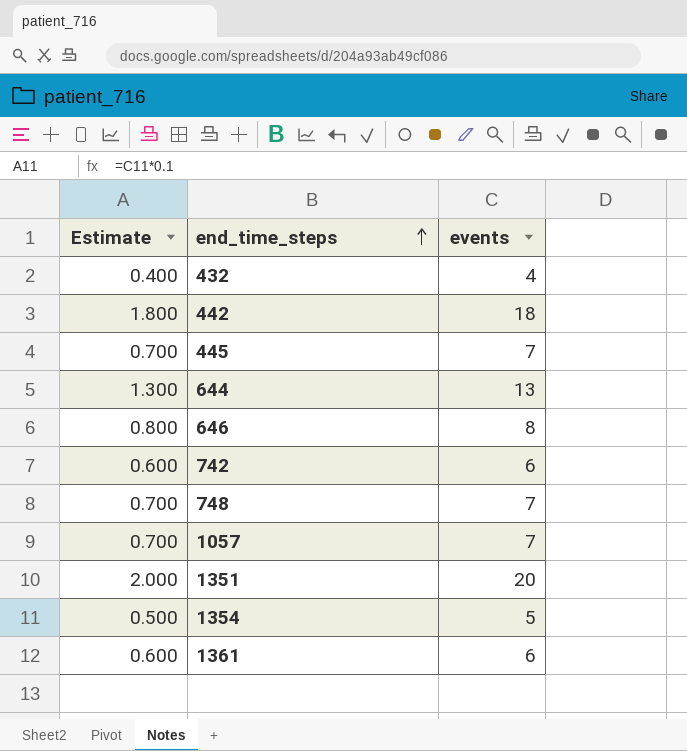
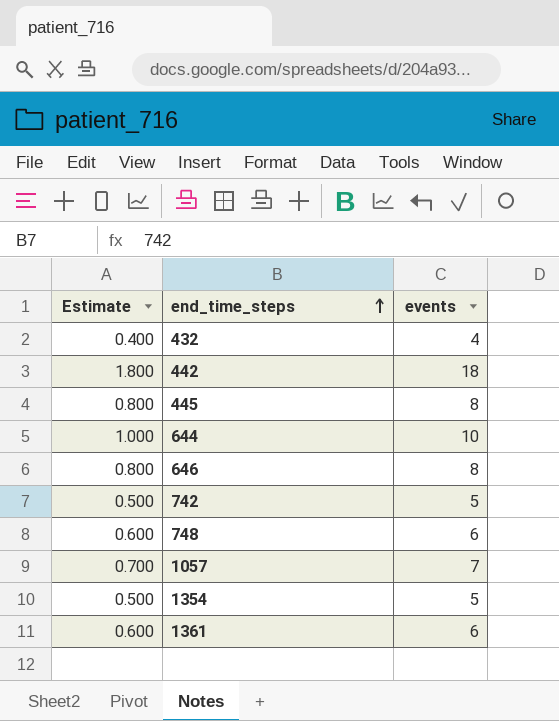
row 1351: 2.000 | 20 -> none
445 | Estimate: 0.700 -> 0.800
445 | events: 7 -> 8
644 | Estimate: 1.300 -> 1.000
644 | events: 13 -> 10
742 | Estimate: 0.600 -> 0.500
742 | events: 6 -> 5
748 | Estimate: 0.700 -> 0.600
748 | events: 7 -> 6

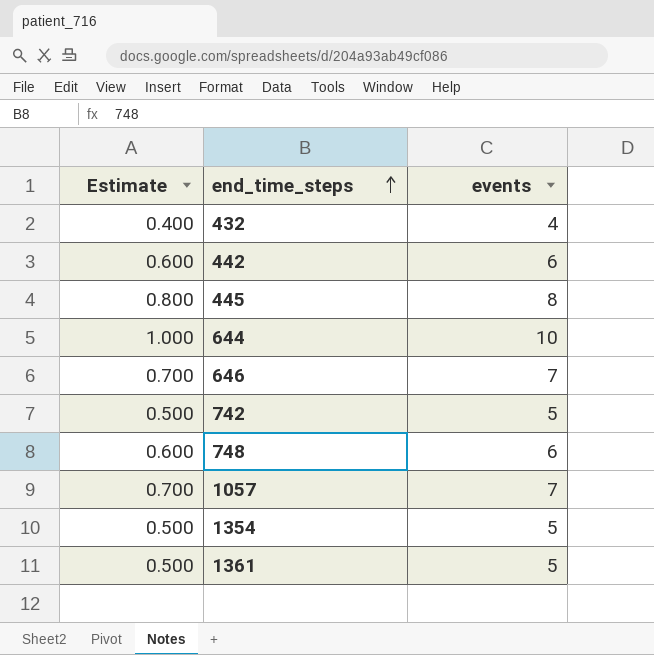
442 | Estimate: 1.800 -> 0.600
442 | events: 18 -> 6
646 | Estimate: 0.800 -> 0.700
646 | events: 8 -> 7
1361 | Estimate: 0.600 -> 0.500
1361 | events: 6 -> 5

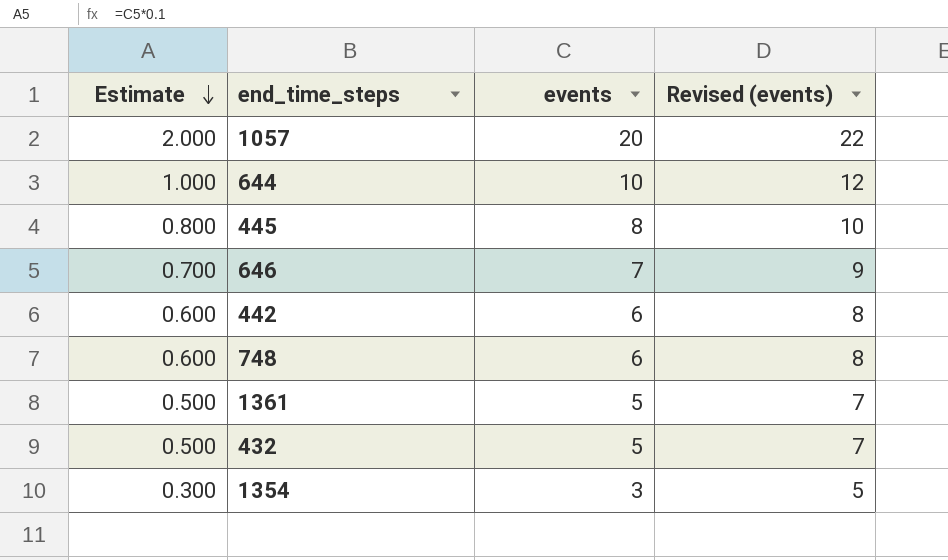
row order: end_time_steps ascending -> Estimate descending
column Revised (events) | formula: none -> [events] + 2
row 742: 0.500 | 5 -> none
1057 | Estimate: 0.700 -> 2.000
1057 | events: 7 -> 20
432 | Estimate: 0.400 -> 0.500
432 | events: 4 -> 5
1354 | Estimate: 0.500 -> 0.300
1354 | events: 5 -> 3

